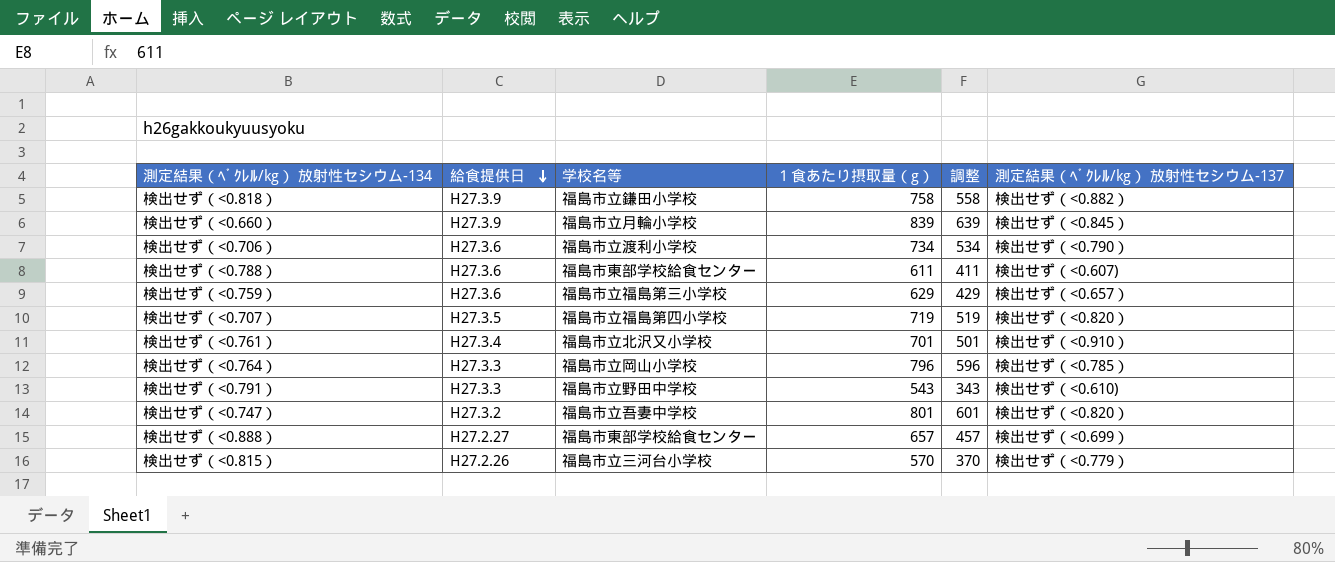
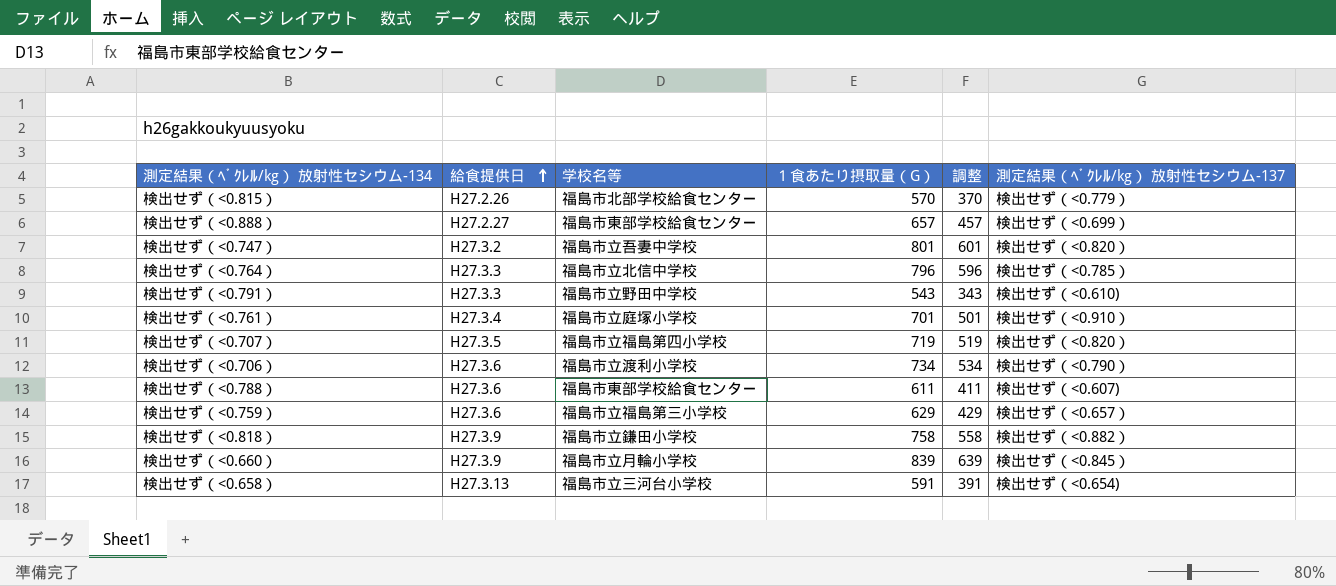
row order: 給食提供日 descending -> 給食提供日 ascending
column name: １食あたり摂取量（g） -> １食あたり摂取量（G）
検出せず（<0.815） | 学校名等: 福島市立三河台小学校 -> 福島市北部学校給食センター
検出せず（<0.764） | 学校名等: 福島市立岡山小学校 -> 福島市立北信中学校
検出せず（<0.761） | 学校名等: 福島市立北沢又小学校 -> 福島市立庭塚小学校
row 検出せず（<0.658）: none -> H27.3.13 | 福島市立三河台小学校 | 591 | 391 | 検出せず（<0.654)

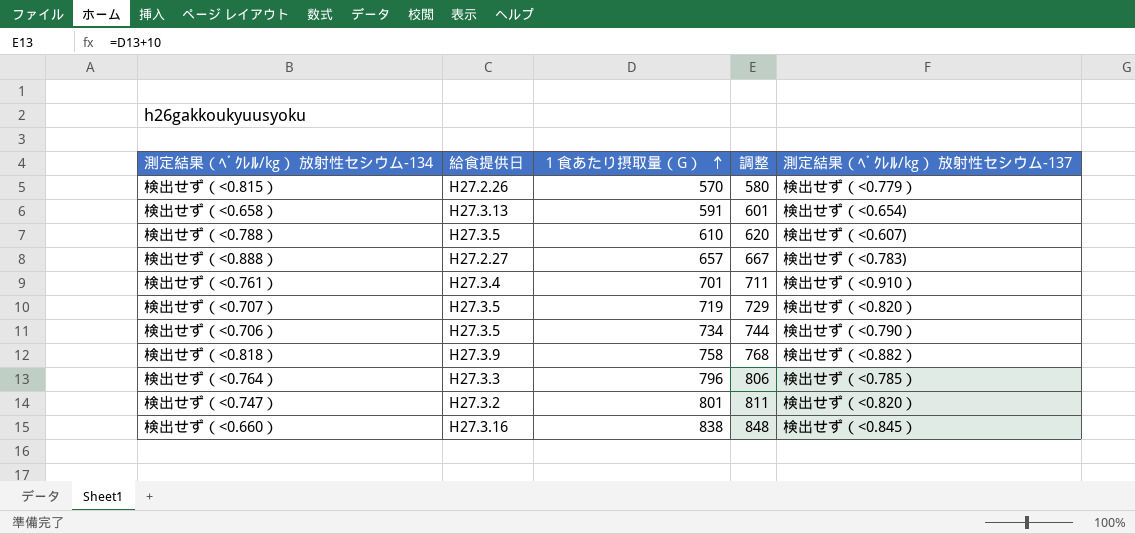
row order: 給食提供日 ascending -> １食あたり摂取量（G） ascending
column 学校名等 | position: 3 -> none
column 調整 | formula: [１食あたり摂取量（G）] - 200 -> [１食あたり摂取量（G）] + 10
row 検出せず（<0.791）: H27.3.3 | 福島市立野田中学校 | 543 | 343 | 検出せず（<0.610) -> none
row 検出せず（<0.759）: H27.3.6 | 福島市立福島第三小学校 | 629 | 429 | 検出せず（<0.657） -> none
検出せず（<0.788） | 給食提供日: H27.3.6 -> H27.3.5
検出せず（<0.788） | １食あたり摂取量（G）: 611 -> 610
検出せず（<0.888） | 測定結果（ﾍﾞｸﾚﾙ/kg） 放射性セシウム-137: 検出せず（<0.699） -> 検出せず（<0.783)
検出せず（<0.706） | 給食提供日: H27.3.6 -> H27.3.5
検出せず（<0.660） | 給食提供日: H27.3.9 -> H27.3.16
検出せず（<0.660） | １食あたり摂取量（G）: 839 -> 838

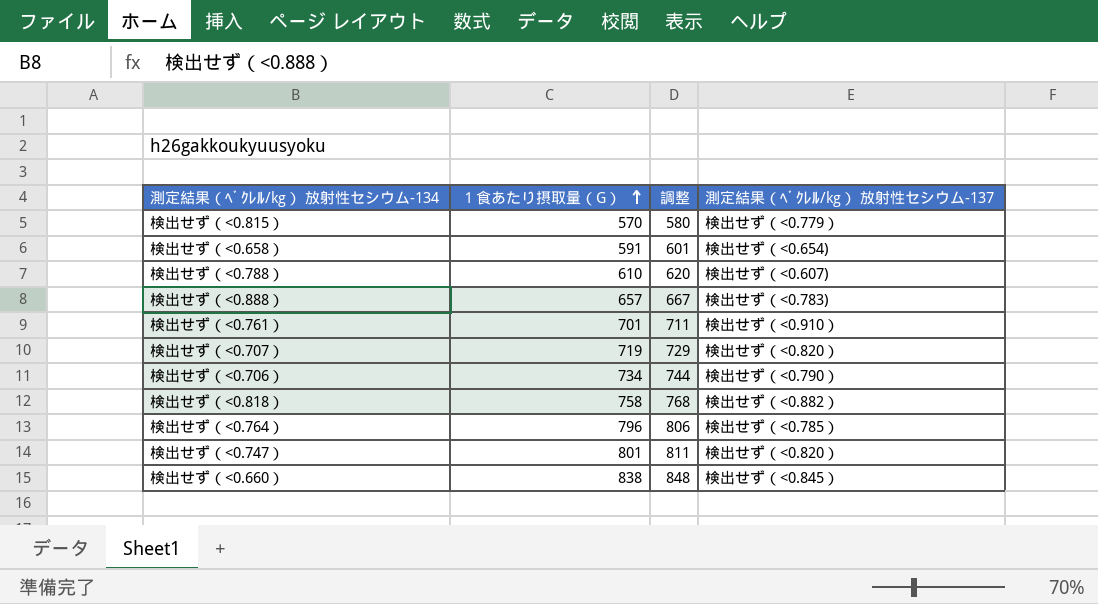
column 給食提供日 | position: 2 -> none

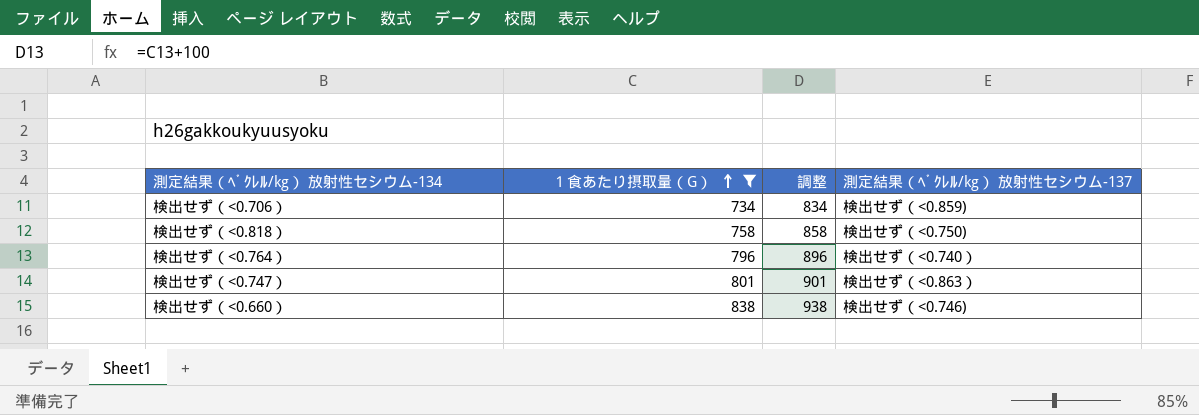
filter: none -> １食あたり摂取量（G） >= 734
column 調整 | formula: [１食あたり摂取量（G）] + 10 -> [１食あたり摂取量（G）] + 100
検出せず（<0.706） | 測定結果（ﾍﾞｸﾚﾙ/kg） 放射性セシウム-137: 検出せず（<0.790） -> 検出せず（<0.859)
検出せず（<0.818） | 測定結果（ﾍﾞｸﾚﾙ/kg） 放射性セシウム-137: 検出せず（<0.882） -> 検出せず（<0.750)
検出せず（<0.764） | 測定結果（ﾍﾞｸﾚﾙ/kg） 放射性セシウム-137: 検出せず（<0.785） -> 検出せず（<0.740）
検出せず（<0.747） | 測定結果（ﾍﾞｸﾚﾙ/kg） 放射性セシウム-137: 検出せず（<0.820） -> 検出せず（<0.863）
検出せず（<0.660） | 測定結果（ﾍﾞｸﾚﾙ/kg） 放射性セシウム-137: 検出せず（<0.845） -> 検出せず（<0.746)

